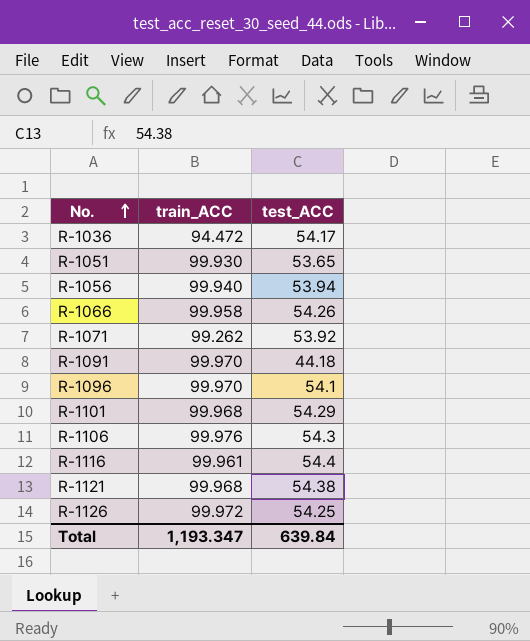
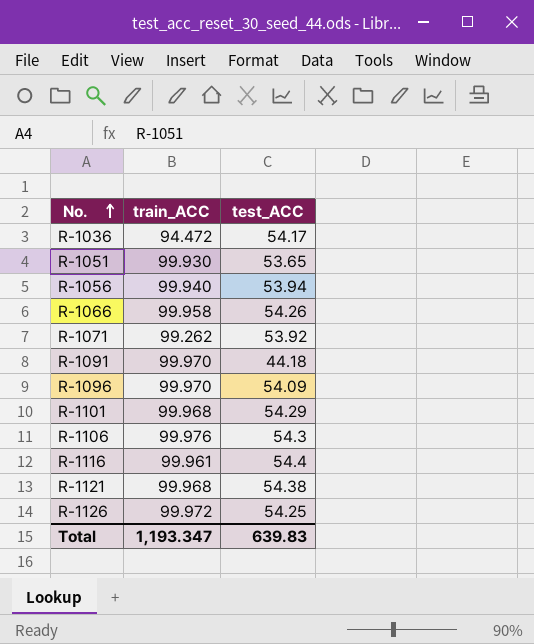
R-1096 | test_ACC: 54.1 -> 54.09
Total | test_ACC: 639.84 -> 639.83

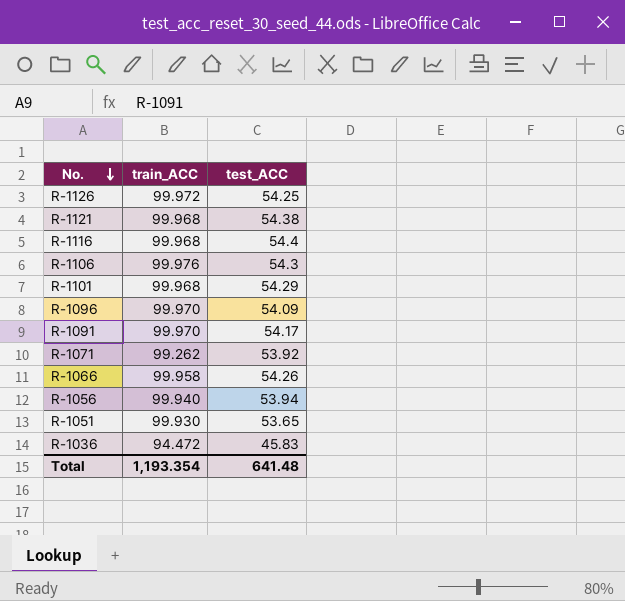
row order: No. ascending -> No. descending
R-1116 | train_ACC: 99.961 -> 99.968
R-1091 | test_ACC: 44.18 -> 54.17
R-1036 | test_ACC: 54.17 -> 45.83
Total | train_ACC: 1,193.347 -> 1,193.354
Total | test_ACC: 639.83 -> 641.48

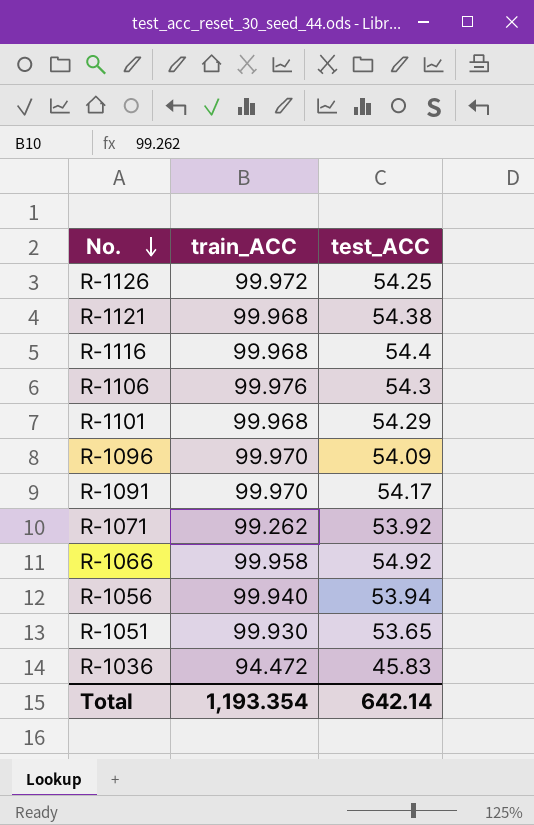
R-1066 | test_ACC: 54.26 -> 54.92
Total | test_ACC: 641.48 -> 642.14

